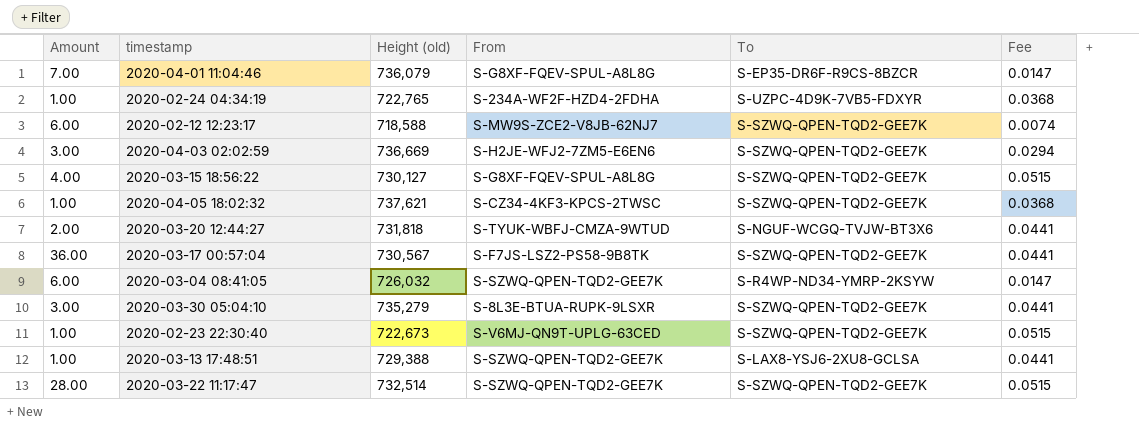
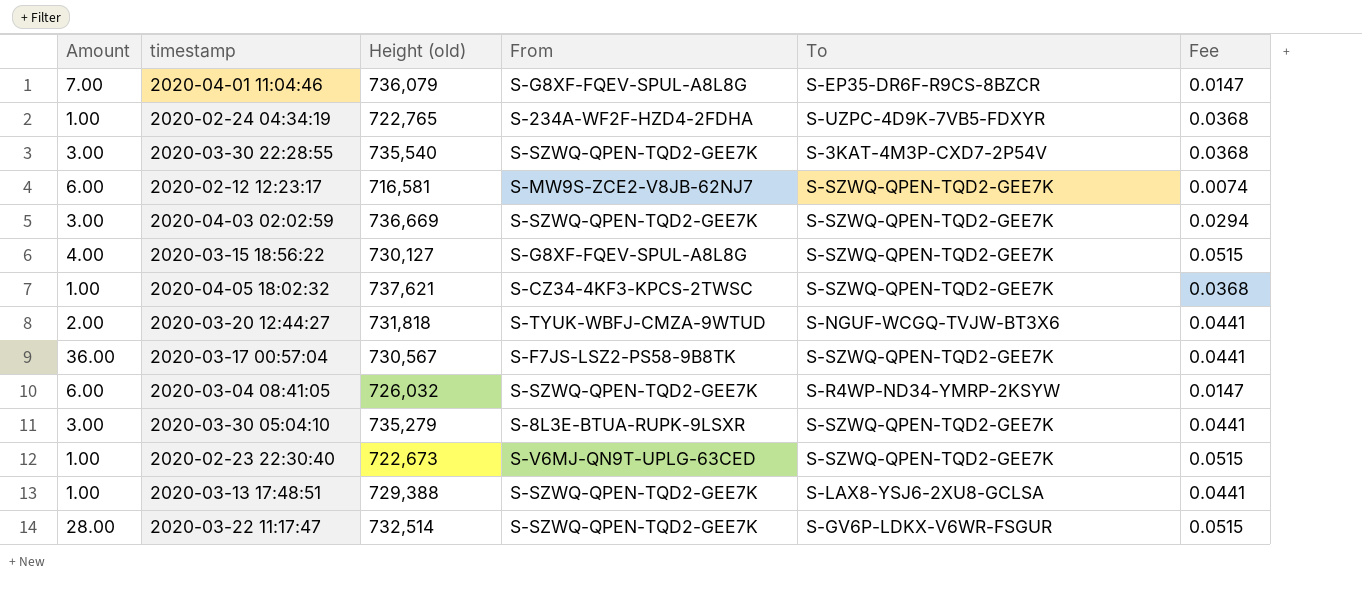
row 2020-03-30 22:28:55: none -> 3.00 | 735,540 | S-SZWQ-QPEN-TQD2-GEE7K | S-3KAT-4M3P-CXD7-2P54V | 0.0368
2020-02-12 12:23:17 | Height (old): 718,588 -> 716,581
2020-04-03 02:02:59 | From: S-H2JE-WFJ2-7ZM5-E6EN6 -> S-SZWQ-QPEN-TQD2-GEE7K
2020-03-22 11:17:47 | To: S-SZWQ-QPEN-TQD2-GEE7K -> S-GV6P-LDKX-V6WR-FSGUR

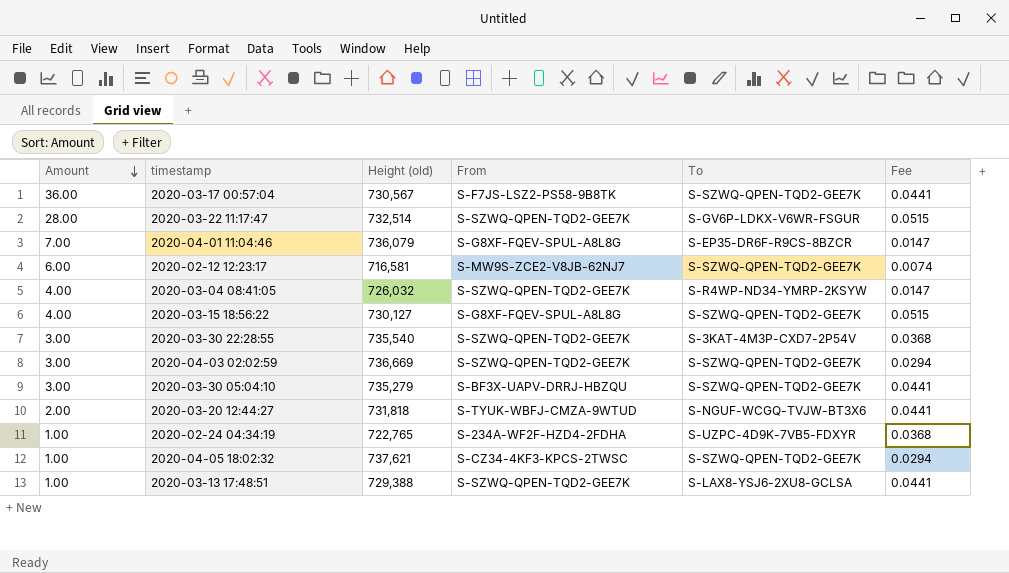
row order: none -> Amount descending
row 2020-02-23 22:30:40: 1.00 | 722,673 | S-V6MJ-QN9T-UPLG-63CED | S-SZWQ-QPEN-TQD2-GEE7K | 0.0515 -> none
2020-03-04 08:41:05 | Amount: 6.00 -> 4.00
2020-03-30 05:04:10 | From: S-8L3E-BTUA-RUPK-9LSXR -> S-BF3X-UAPV-DRRJ-HBZQU
2020-04-05 18:02:32 | Fee: 0.0368 -> 0.0294

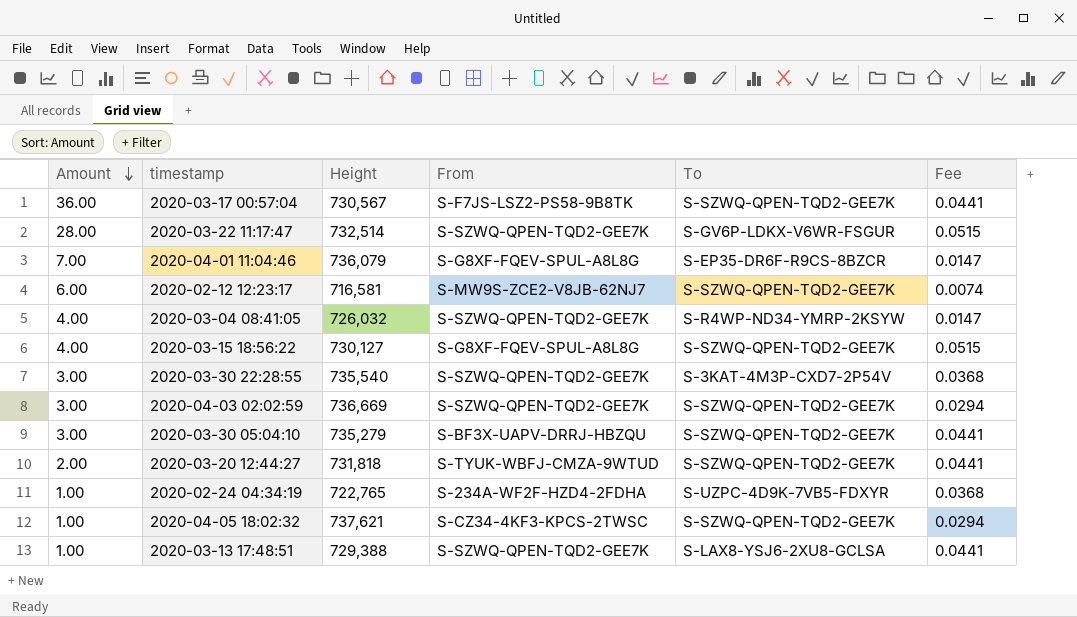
column name: Height (old) -> Height
2020-03-20 12:44:27 | To: S-NGUF-WCGQ-TVJW-BT3X6 -> S-SZWQ-QPEN-TQD2-GEE7K

